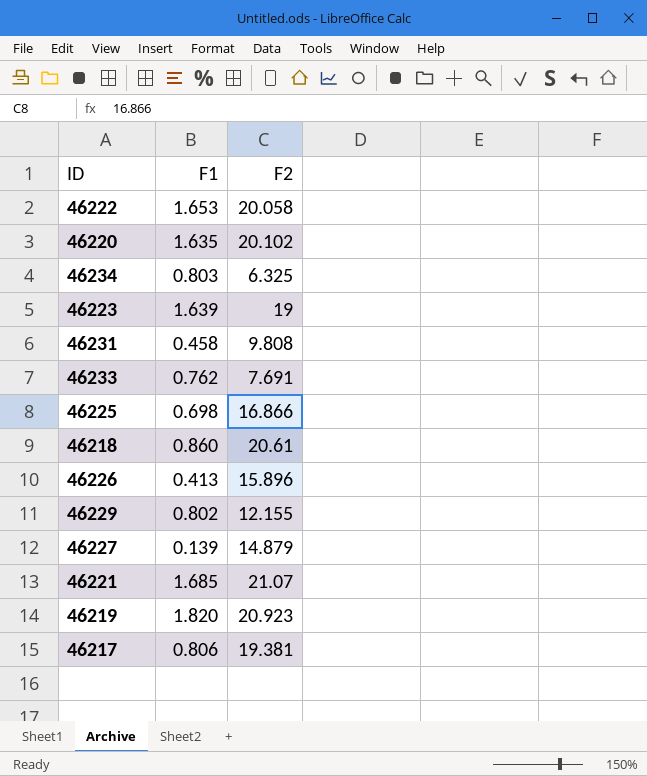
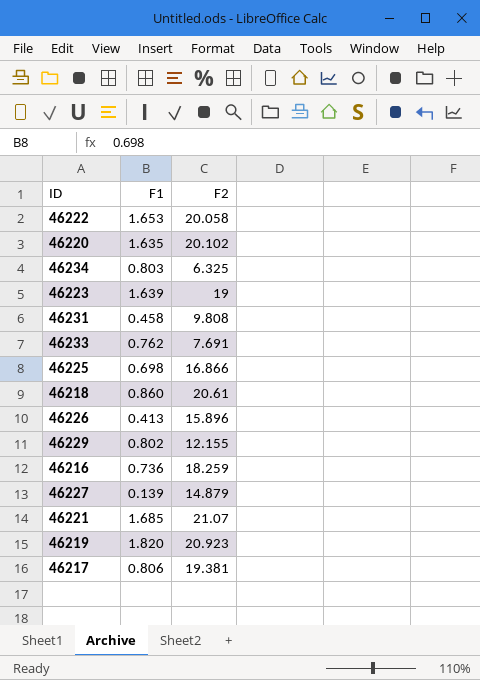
row 46216: none -> 0.736 | 18.259

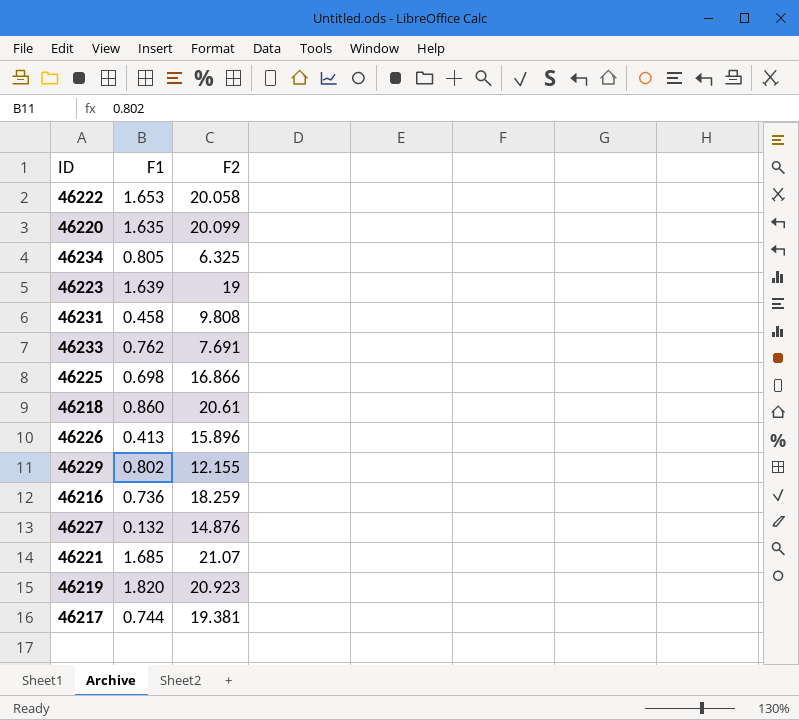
46220 | F2: 20.102 -> 20.099
46234 | F1: 0.803 -> 0.805
46227 | F1: 0.139 -> 0.132
46227 | F2: 14.879 -> 14.876
46217 | F1: 0.806 -> 0.744

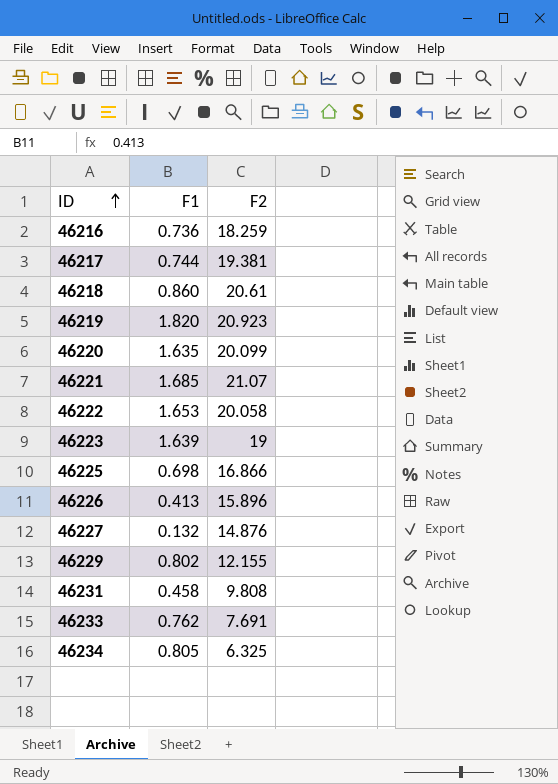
row order: none -> ID ascending

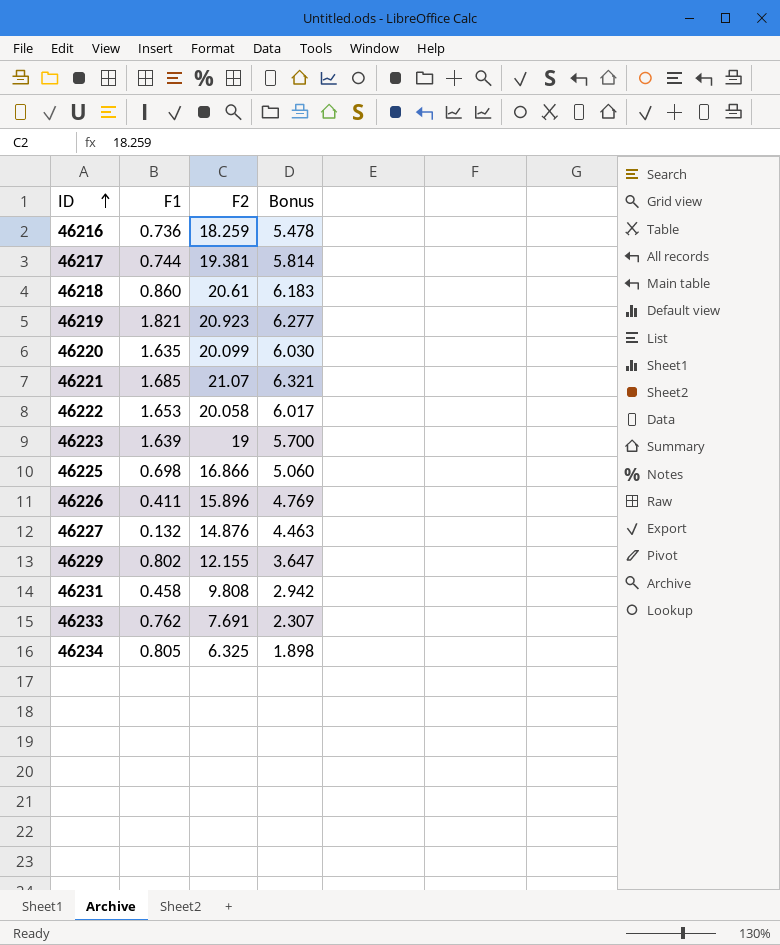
column Bonus | formula: none -> [F2] * 0.3
46219 | F1: 1.820 -> 1.821
46226 | F1: 0.413 -> 0.411

